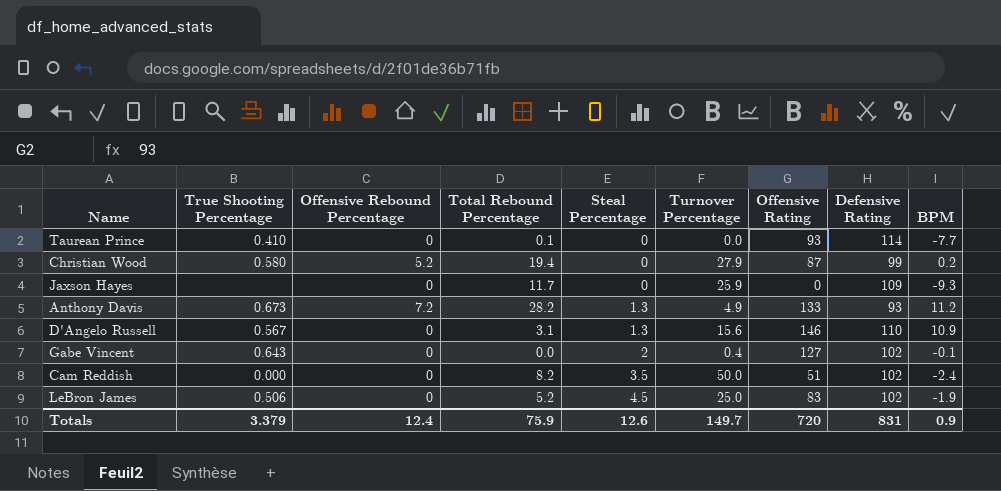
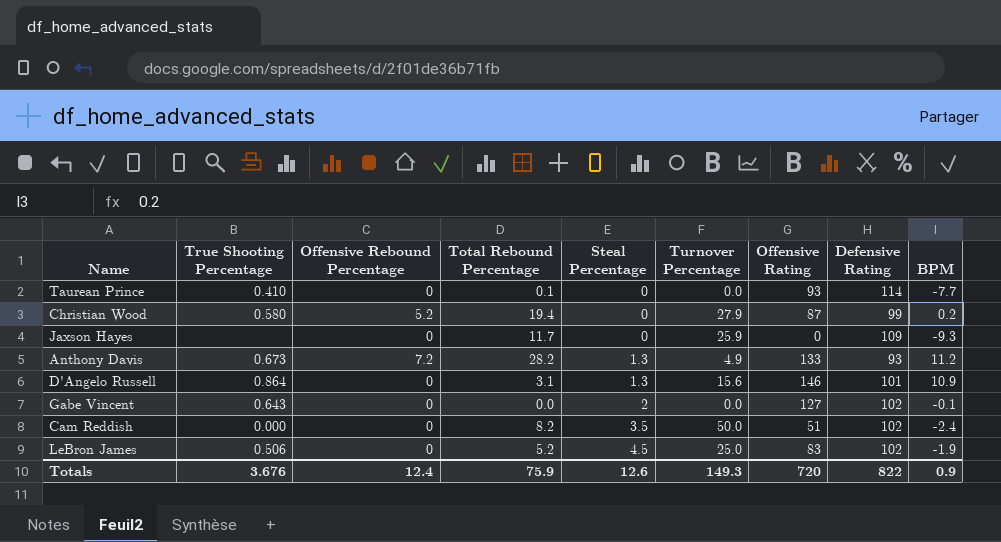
D'Angelo Russell | True Shooting Percentage: 0.567 -> 0.864
D'Angelo Russell | Defensive Rating: 110 -> 101
Gabe Vincent | Turnover Percentage: 0.4 -> 0.0
Totals | True Shooting Percentage: 3.379 -> 3.676
Totals | Turnover Percentage: 149.7 -> 149.3
Totals | Defensive Rating: 831 -> 822

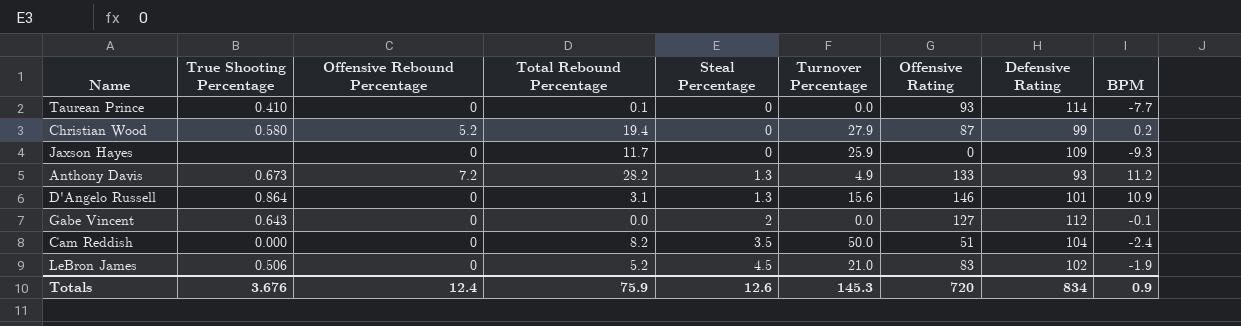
Gabe Vincent | Defensive Rating: 102 -> 112
Cam Reddish | Defensive Rating: 102 -> 104
LeBron James | Turnover Percentage: 25.0 -> 21.0
Totals | Turnover Percentage: 149.3 -> 145.3
Totals | Defensive Rating: 822 -> 834

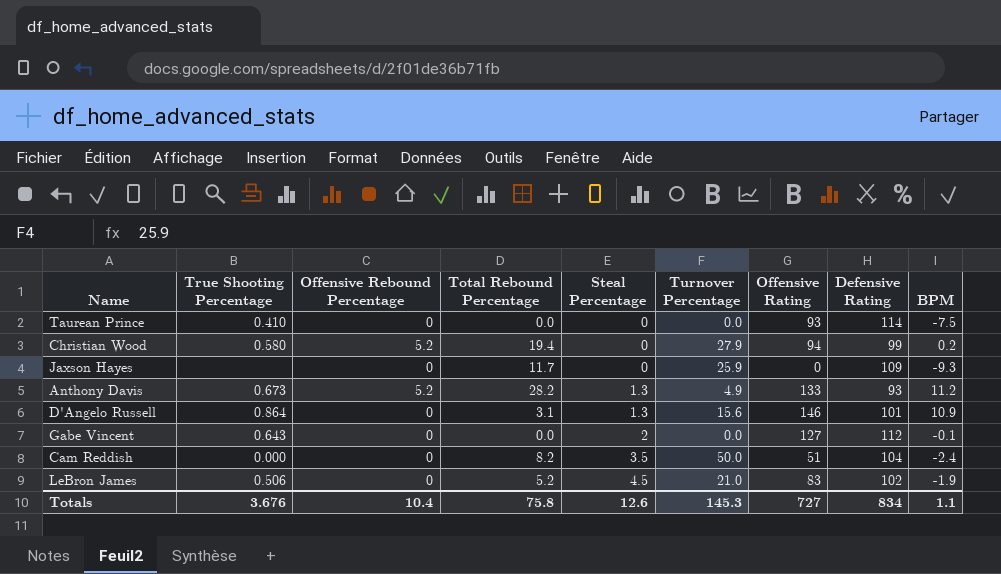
Taurean Prince | Total Rebound Percentage: 0.1 -> 0.0
Taurean Prince | BPM: -7.7 -> -7.5
Christian Wood | Offensive Rating: 87 -> 94
Anthony Davis | Offensive Rebound Percentage: 7.2 -> 5.2
Totals | Offensive Rebound Percentage: 12.4 -> 10.4
Totals | Total Rebound Percentage: 75.9 -> 75.8
Totals | Offensive Rating: 720 -> 727
Totals | BPM: 0.9 -> 1.1

